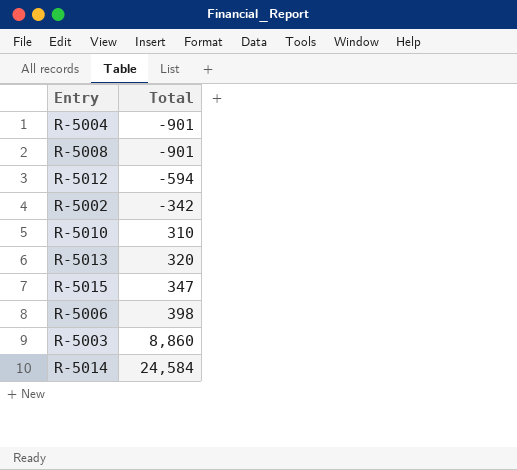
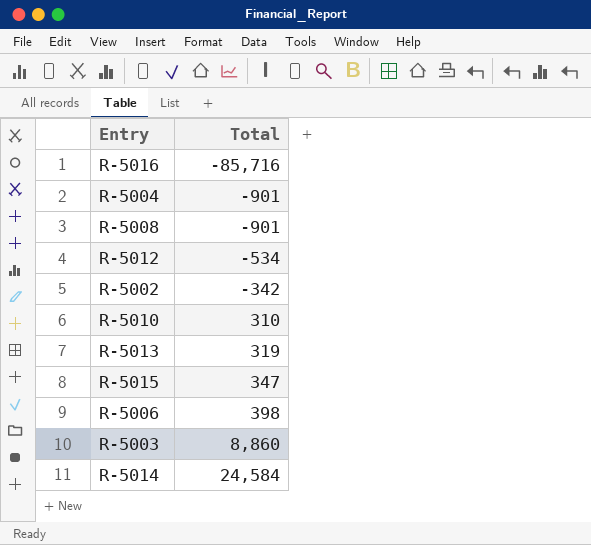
row R-5016: none -> -85,716
R-5012 | Total: -594 -> -534
R-5013 | Total: 320 -> 319

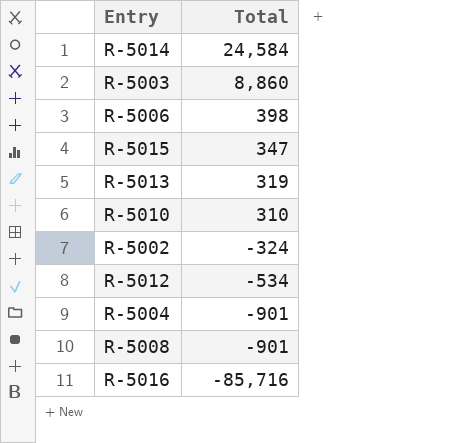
row order: Total ascending -> Total descending
R-5002 | Total: -342 -> -324

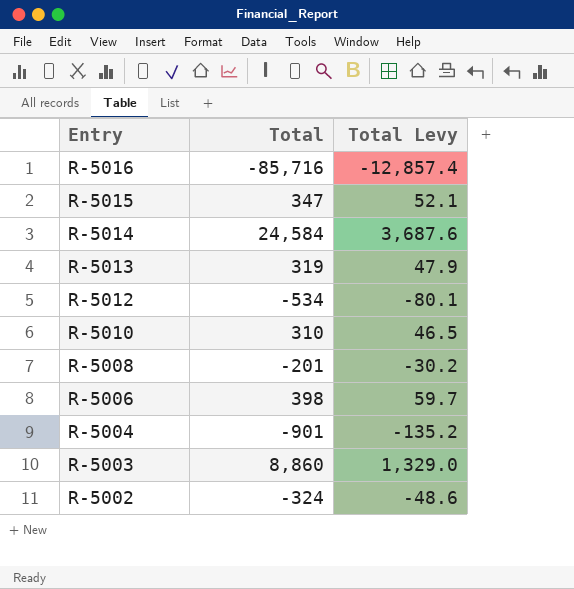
row order: Total descending -> Entry descending
column Total Levy | formula: none -> [Total] * 0.15
R-5008 | Total: -901 -> -201

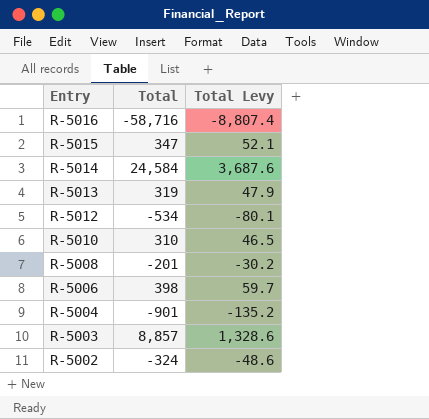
R-5016 | Total: -85,716 -> -58,716
R-5016 | Total Levy: -12,857.4 -> -8,807.4
R-5003 | Total: 8,860 -> 8,857
R-5003 | Total Levy: 1,329.0 -> 1,328.6

